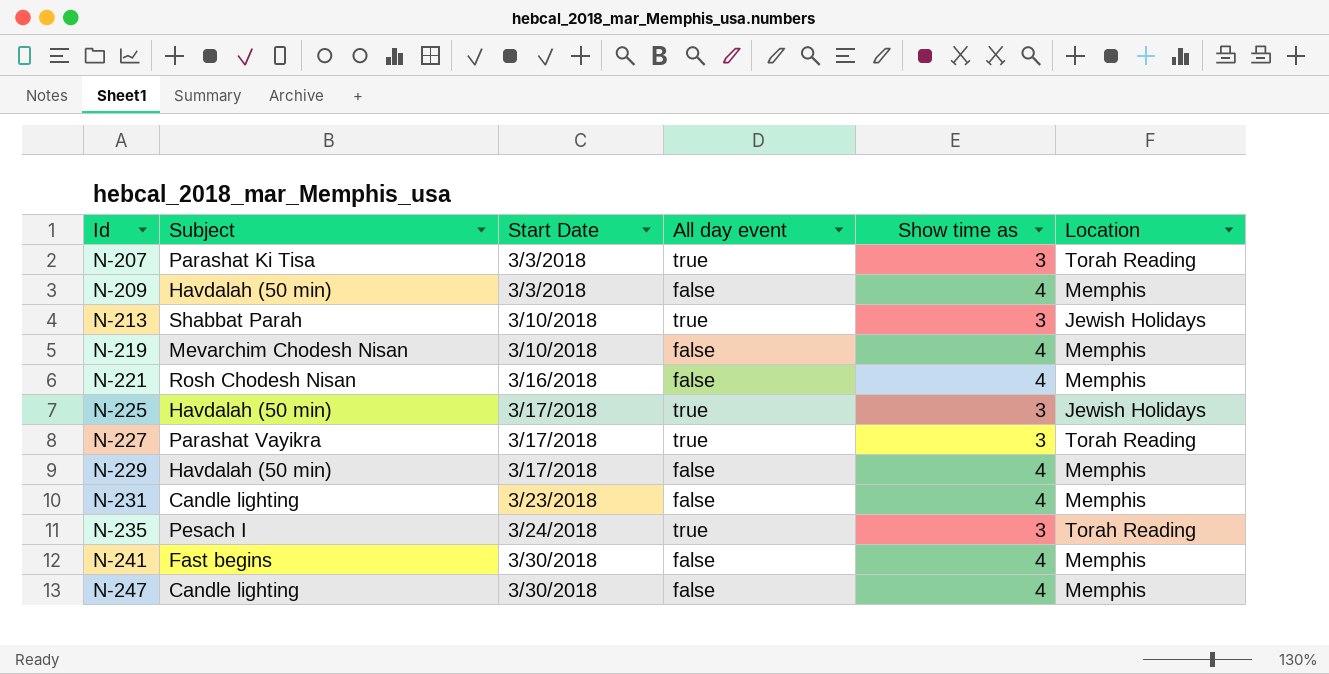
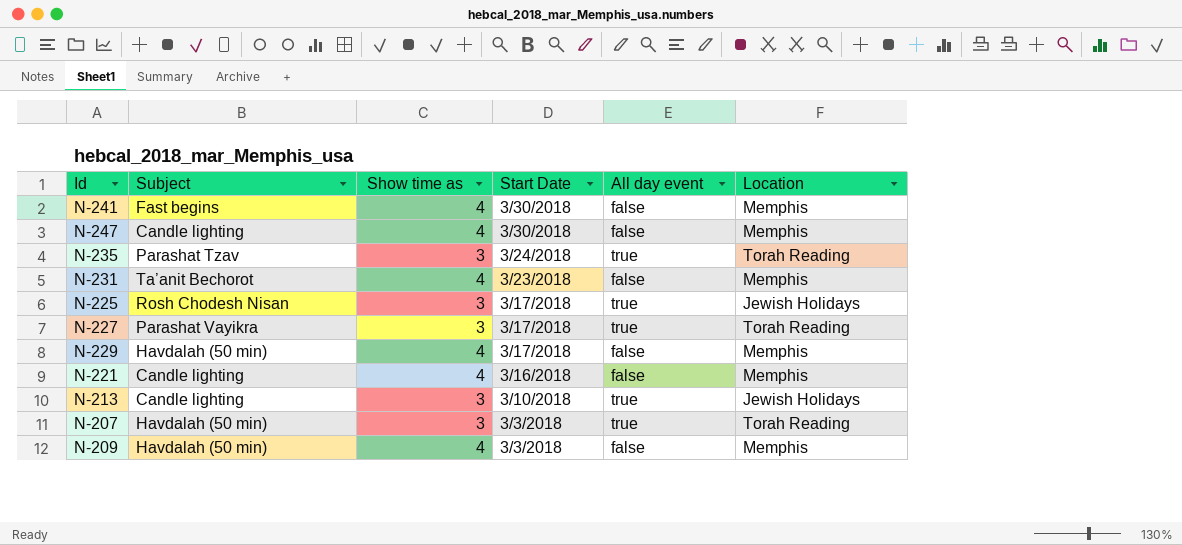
row order: Id ascending -> Start Date descending
column Show time as | position: 5 -> 3
row N-219: Mevarchim Chodesh Nisan | 3/10/2018 | false | 4 | Memphis -> none
N-235 | Subject: Pesach I -> Parashat Tzav
N-231 | Subject: Candle lighting -> Ta’anit Bechorot
N-225 | Subject: Havdalah (50 min) -> Rosh Chodesh Nisan
N-221 | Subject: Rosh Chodesh Nisan -> Candle lighting
N-213 | Subject: Shabbat Parah -> Candle lighting
N-207 | Subject: Parashat Ki Tisa -> Havdalah (50 min)

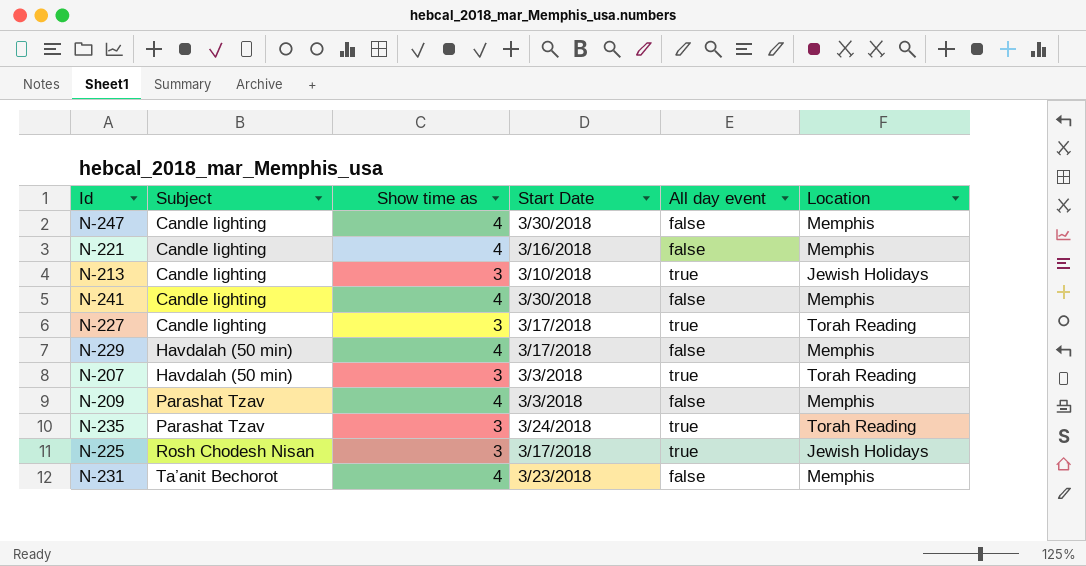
row order: Start Date descending -> Subject ascending
N-241 | Subject: Fast begins -> Candle lighting
N-227 | Subject: Parashat Vayikra -> Candle lighting
N-209 | Subject: Havdalah (50 min) -> Parashat Tzav

